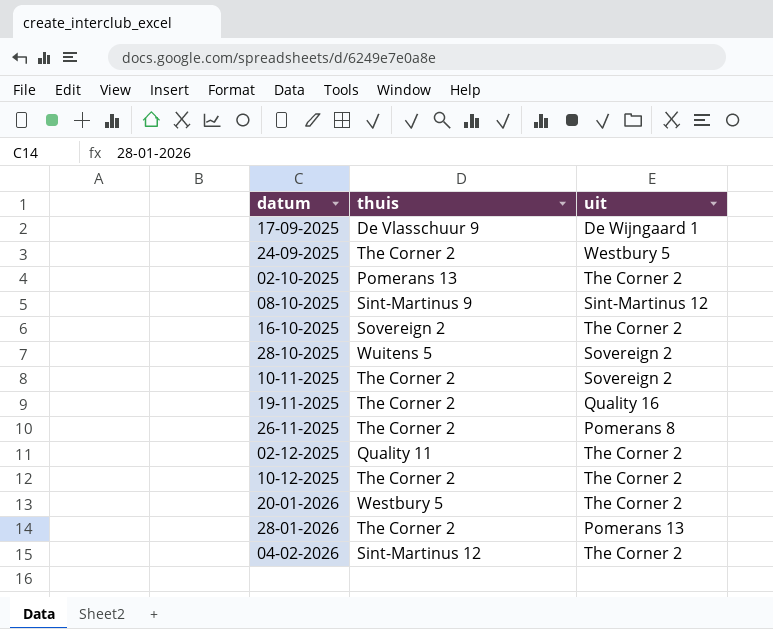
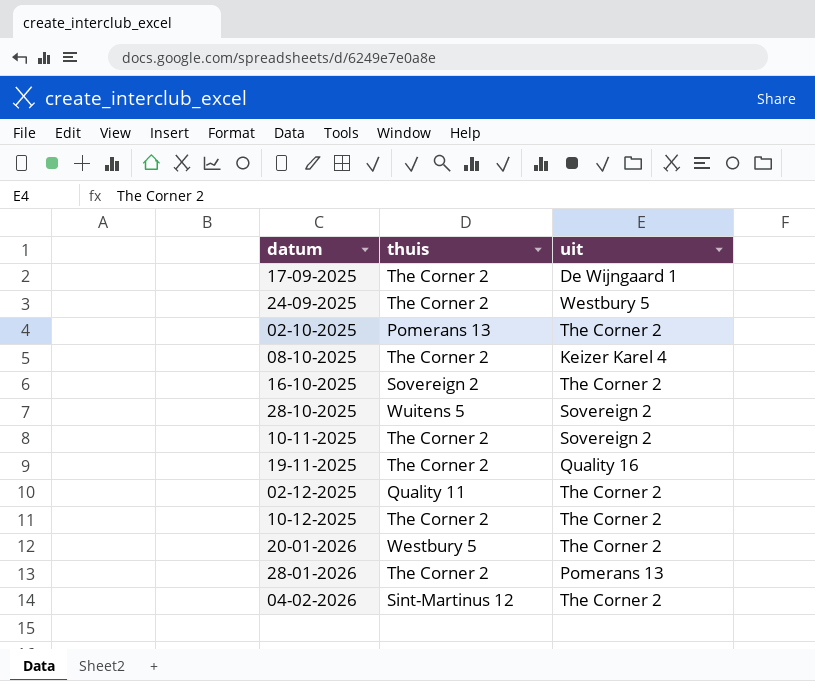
row 26-11-2025: The Corner 2 | Pomerans 8 -> none
17-09-2025 | thuis: De Vlasschuur 9 -> The Corner 2
08-10-2025 | thuis: Sint-Martinus 9 -> The Corner 2
08-10-2025 | uit: Sint-Martinus 12 -> Keizer Karel 4

